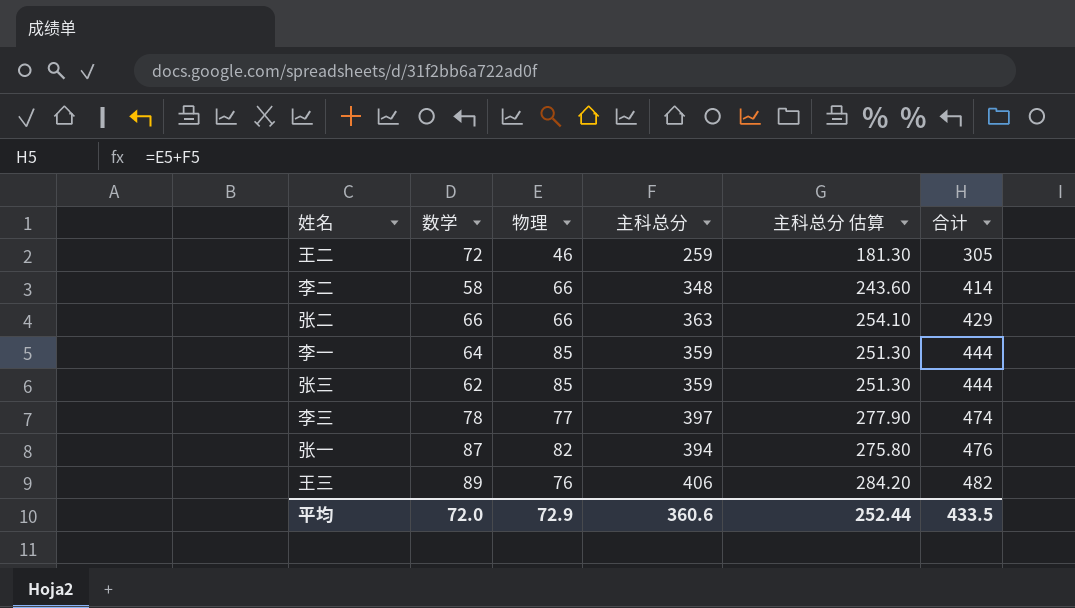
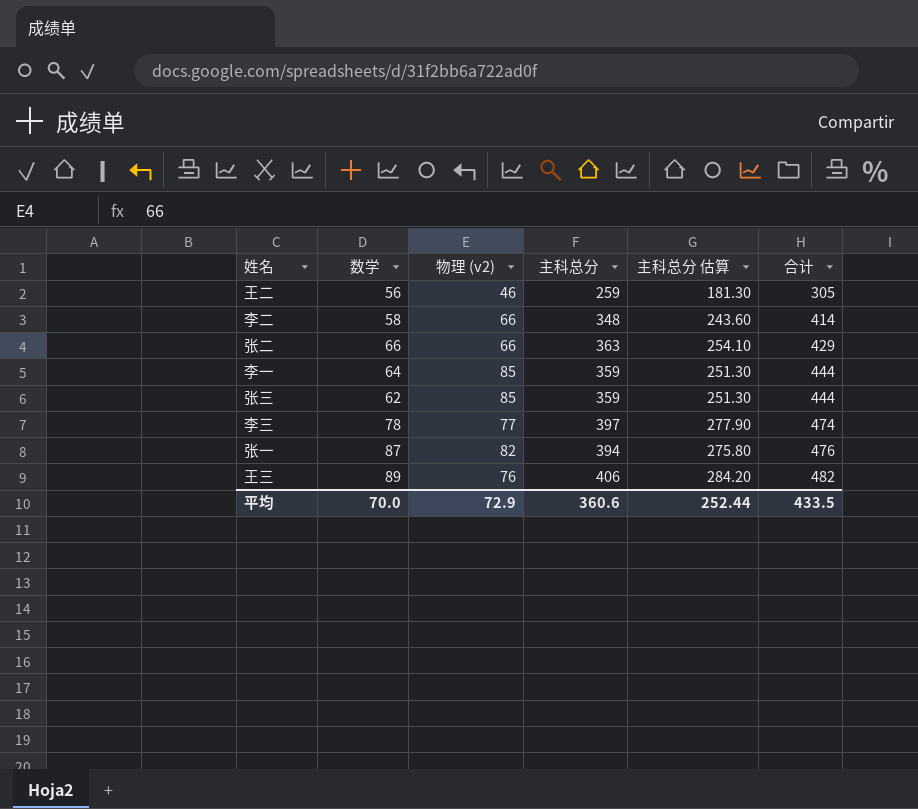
column name: 物理 -> 物理 (v2)
王二 | 数学: 72 -> 56
平均 | 数学: 72.0 -> 70.0

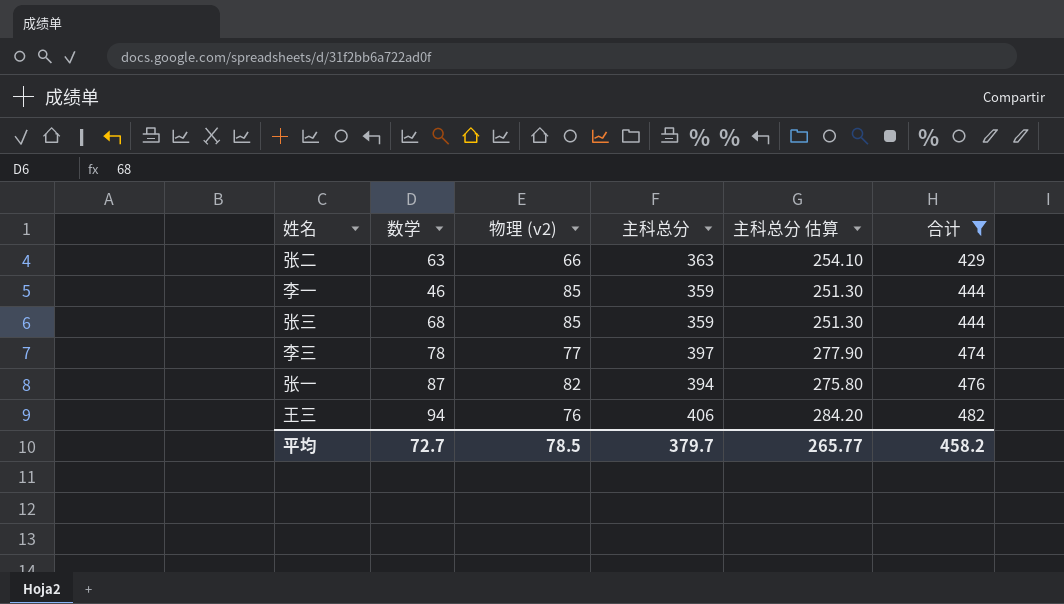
filter: none -> 合计 >= 429
张二 | 数学: 66 -> 63
李一 | 数学: 64 -> 46
张三 | 数学: 62 -> 68
王三 | 数学: 89 -> 94
平均 | 数学: 70.0 -> 72.7
平均 | 物理 (v2): 72.9 -> 78.5
平均 | 主科总分: 360.6 -> 379.7
平均 | 主科总分 估算: 252.44 -> 265.77
平均 | 合计: 433.5 -> 458.2

